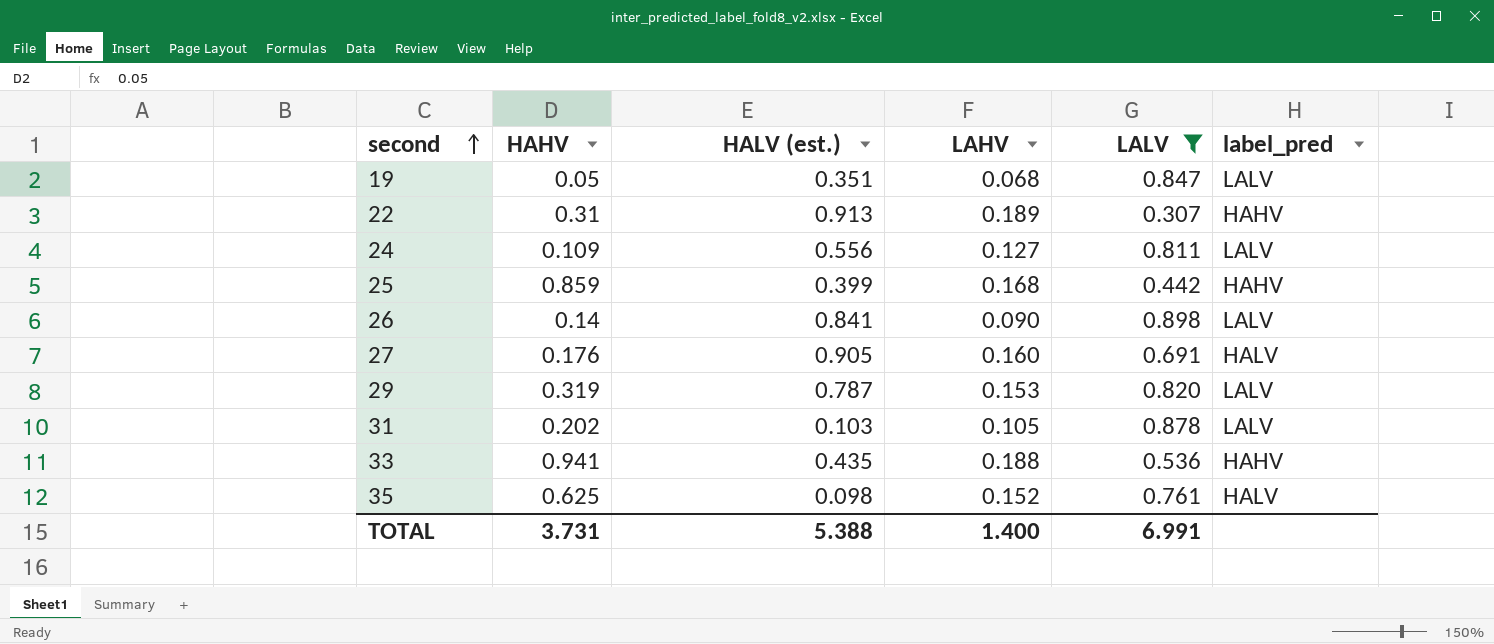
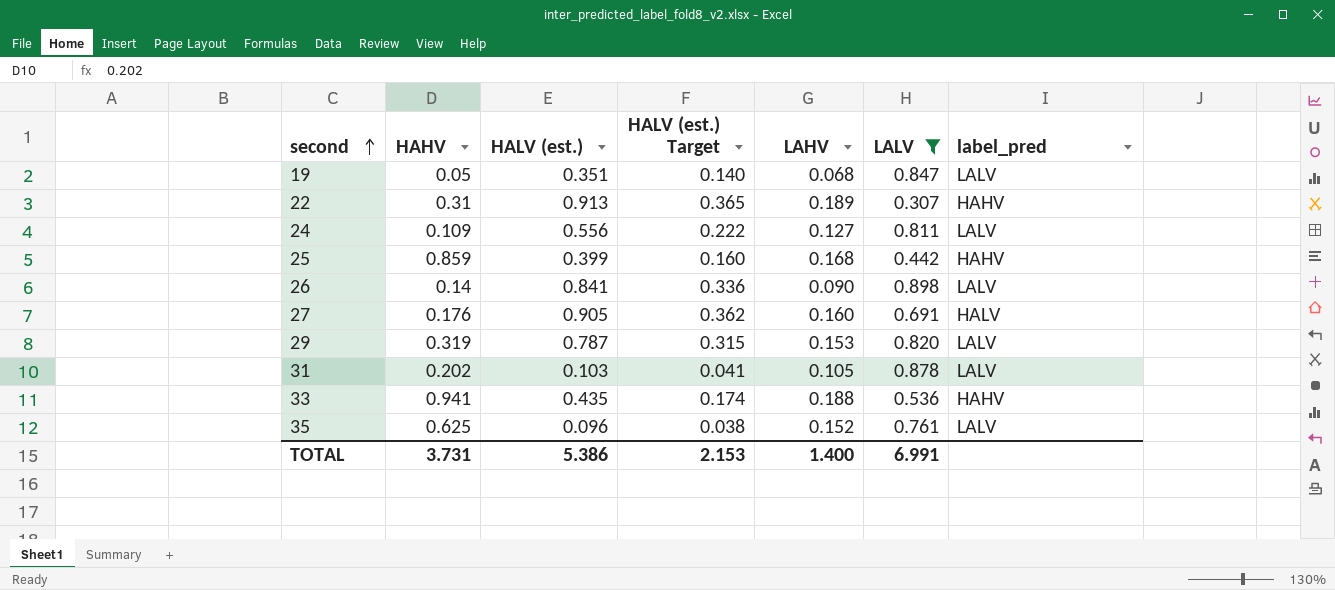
column HALV (est.) Target | formula: none -> [HALV (est.)] * 0.4
35 | HALV (est.): 0.098 -> 0.096
35 | label_pred: HALV -> LALV
TOTAL | HALV (est.): 5.388 -> 5.386

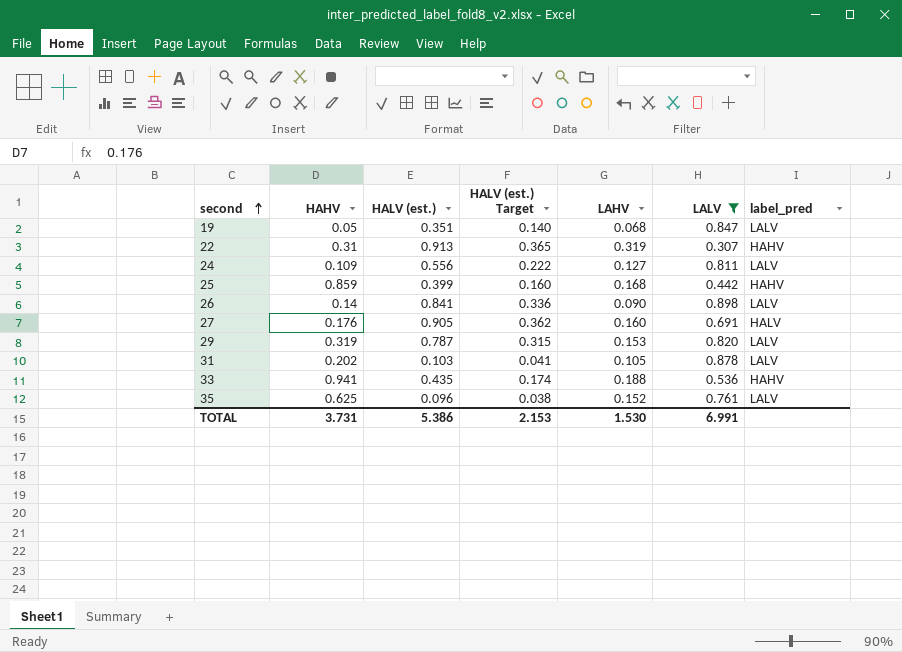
22 | LAHV: 0.189 -> 0.319
TOTAL | LAHV: 1.400 -> 1.530

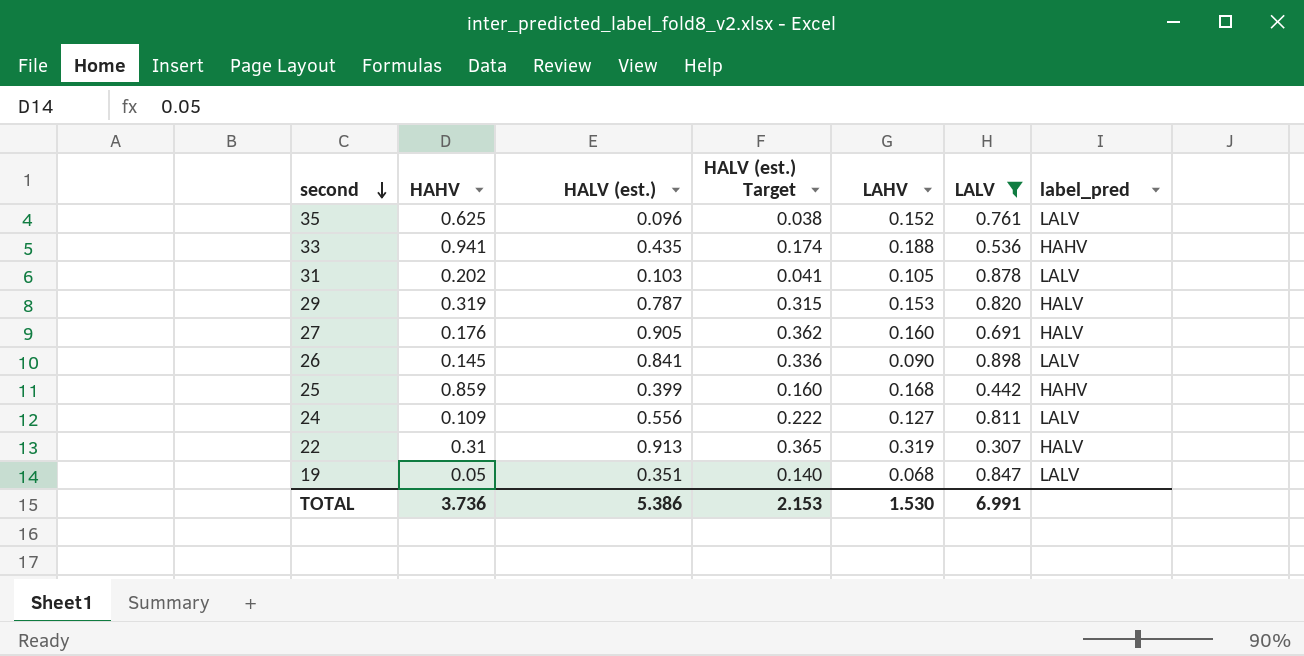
row order: second ascending -> second descending
29 | label_pred: LALV -> HALV
26 | HAHV: 0.14 -> 0.145
22 | label_pred: HAHV -> HALV
TOTAL | HAHV: 3.731 -> 3.736

